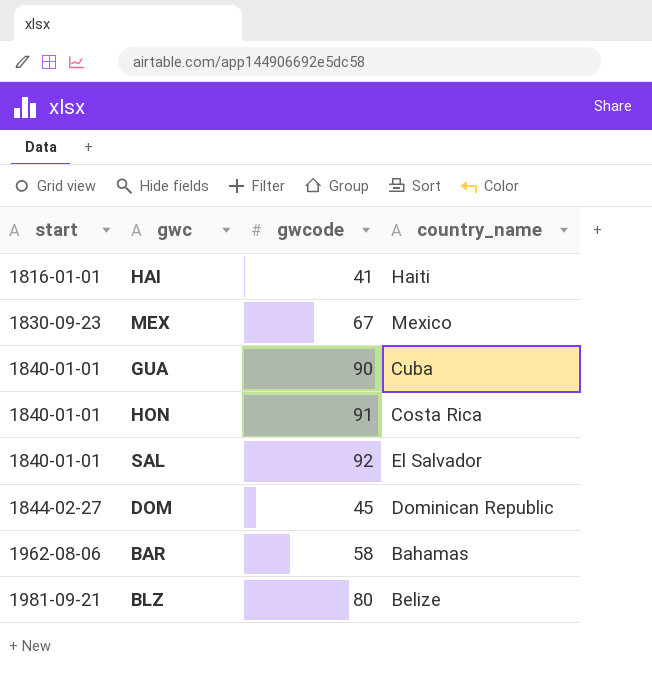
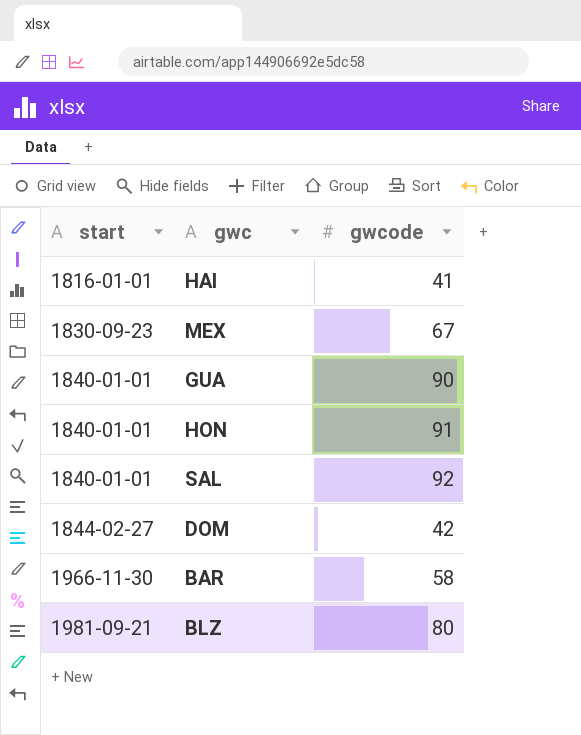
column country_name | position: 4 -> none
DOM | gwcode: 45 -> 42
BAR | start: 1962-08-06 -> 1966-11-30

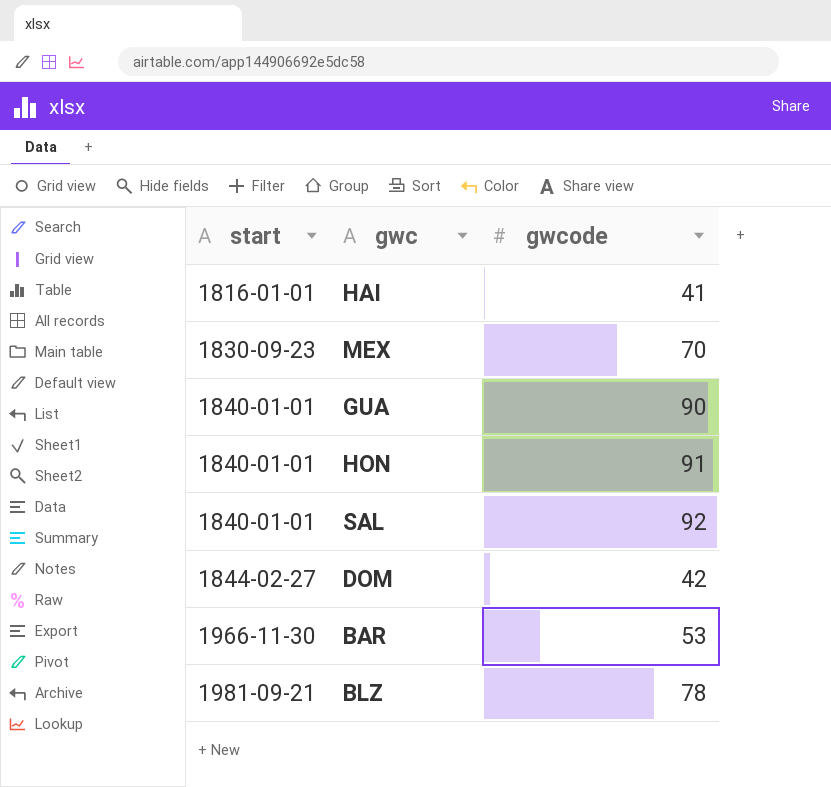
MEX | gwcode: 67 -> 70
BAR | gwcode: 58 -> 53
BLZ | gwcode: 80 -> 78

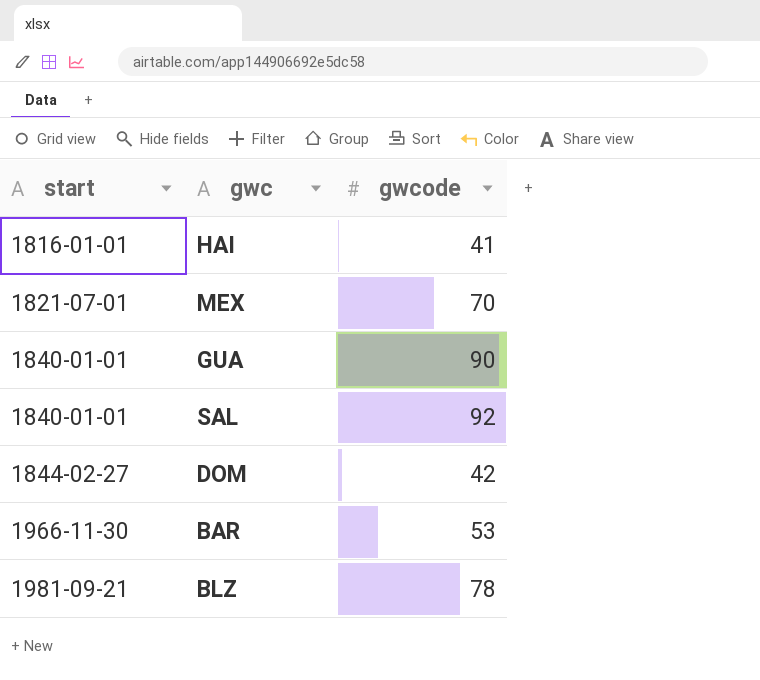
row HON: 1840-01-01 | 91 -> none
MEX | start: 1830-09-23 -> 1821-07-01

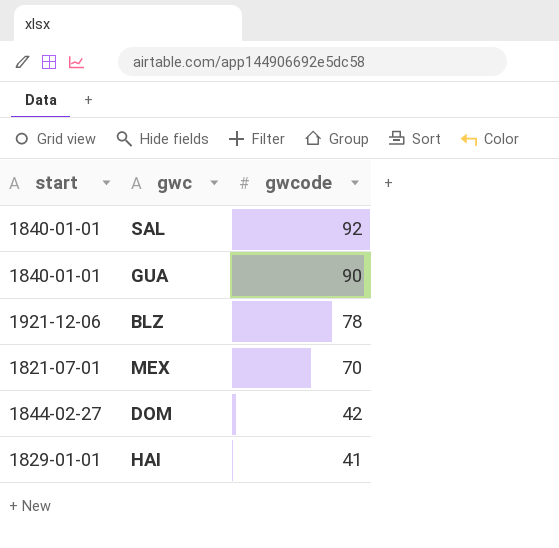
row order: start ascending -> gwcode descending
row BAR: 1966-11-30 | 53 -> none
BLZ | start: 1981-09-21 -> 1921-12-06
HAI | start: 1816-01-01 -> 1829-01-01

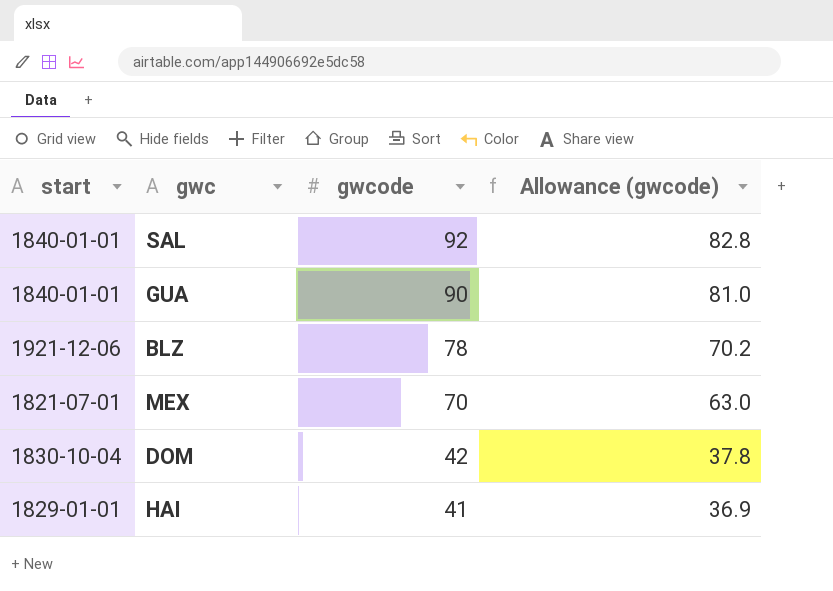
column Allowance (gwcode) | formula: none -> [gwcode] * 0.9
DOM | start: 1844-02-27 -> 1830-10-04

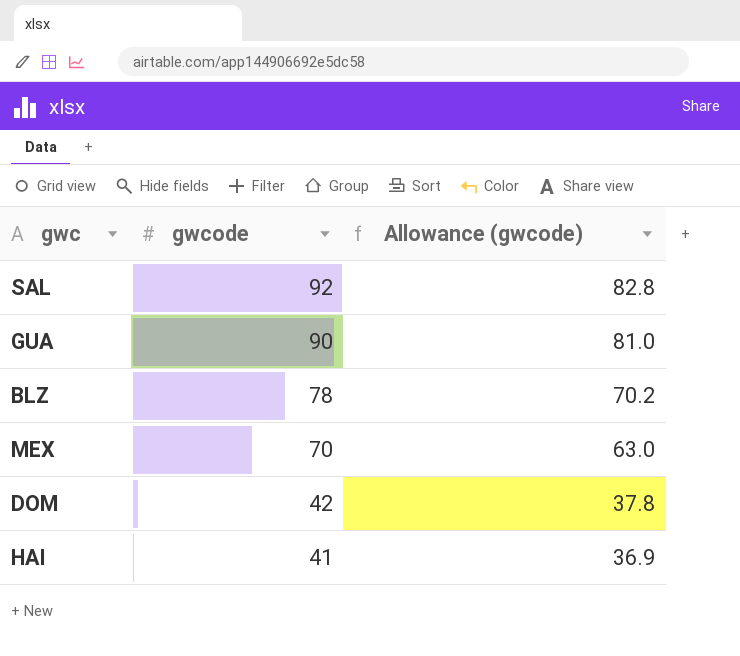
column start | position: 1 -> none

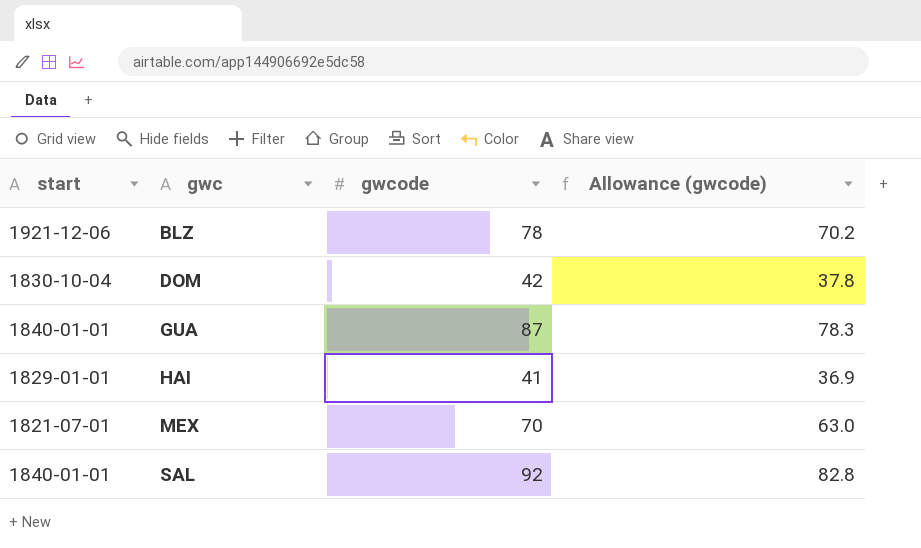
row order: gwcode descending -> gwc ascending
column start | position: none -> 1
GUA | gwcode: 90 -> 87
GUA | Allowance (gwcode): 81.0 -> 78.3

